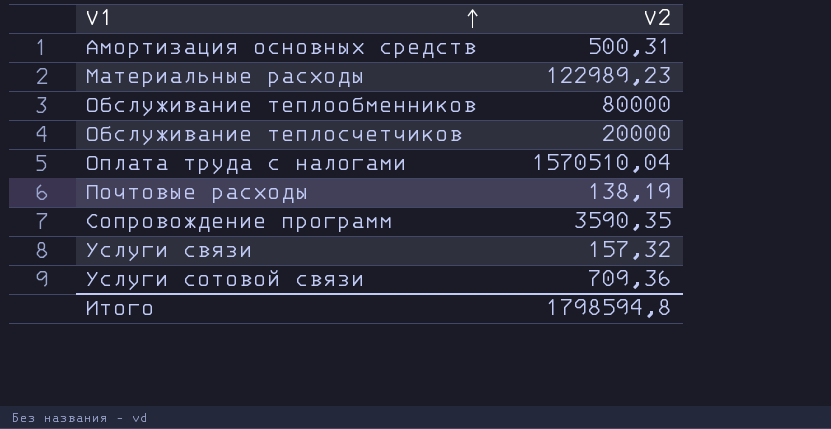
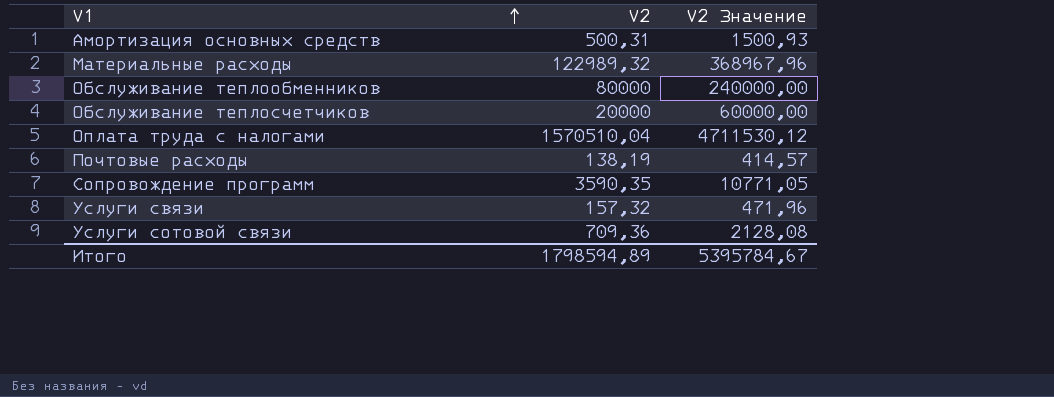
column V2 Значение | formula: none -> [V2] * 3
Материальные расходы | V2: 122989,23 -> 122989,32
Итого | V2: 1798594,8 -> 1798594,89

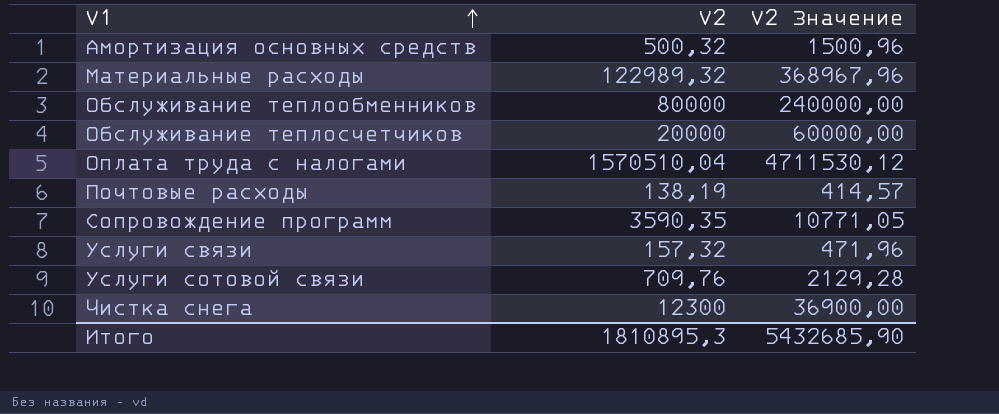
Амортизация основных средств | V2: 500,31 -> 500,32
Амортизация основных средств | V2 Значение: 1500,93 -> 1500,96
Услуги сотовой связи | V2: 709,36 -> 709,76
Услуги сотовой связи | V2 Значение: 2128,08 -> 2129,28
row Чистка снега: none -> 12300 | 36900,00
Итого | V2: 1798594,89 -> 1810895,3
Итого | V2 Значение: 5395784,67 -> 5432685,90

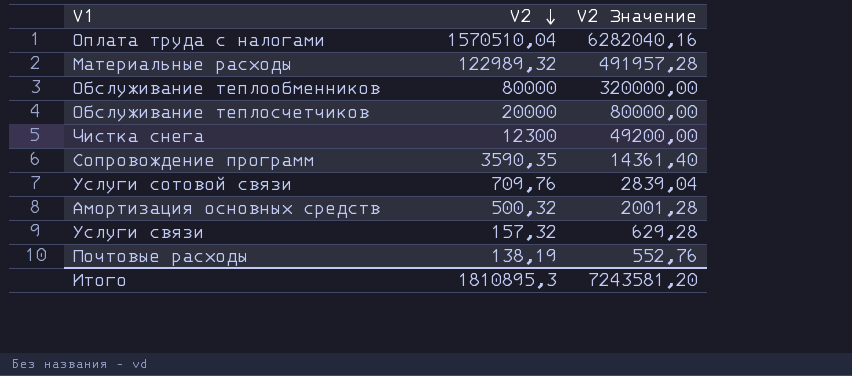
row order: V1 ascending -> V2 descending
column V2 Значение | formula: [V2] * 3 -> [V2] * 4
Итого | V2 Значение: 5432685,90 -> 7243581,20

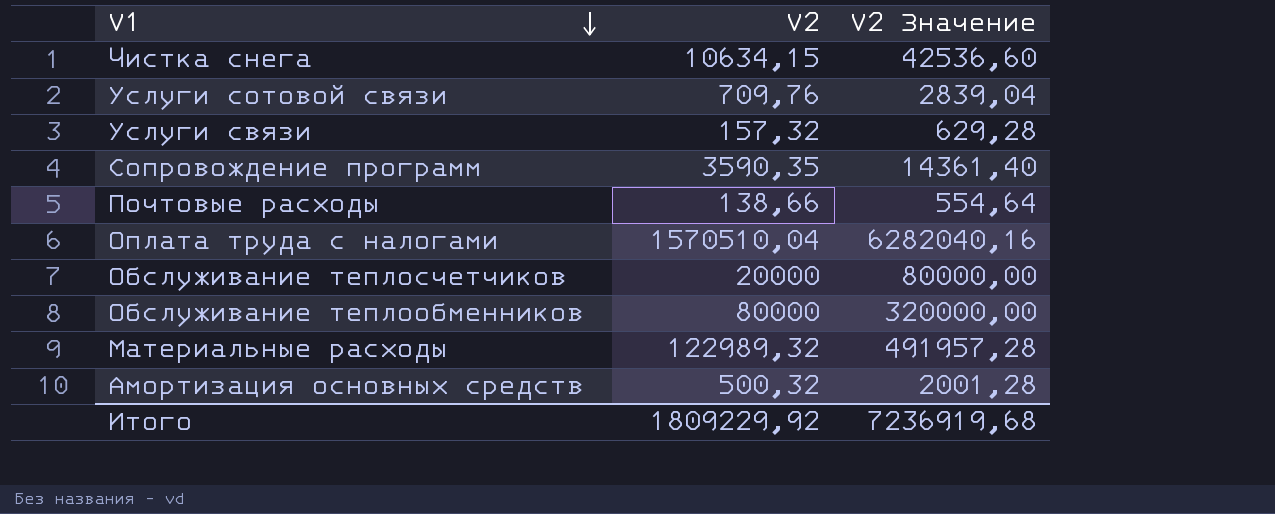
row order: V2 descending -> V1 descending
Чистка снега | V2: 12300 -> 10634,15
Чистка снега | V2 Значение: 49200,00 -> 42536,60
Почтовые расходы | V2: 138,19 -> 138,66
Почтовые расходы | V2 Значение: 552,76 -> 554,64
Итого | V2: 1810895,3 -> 1809229,92
Итого | V2 Значение: 7243581,20 -> 7236919,68

